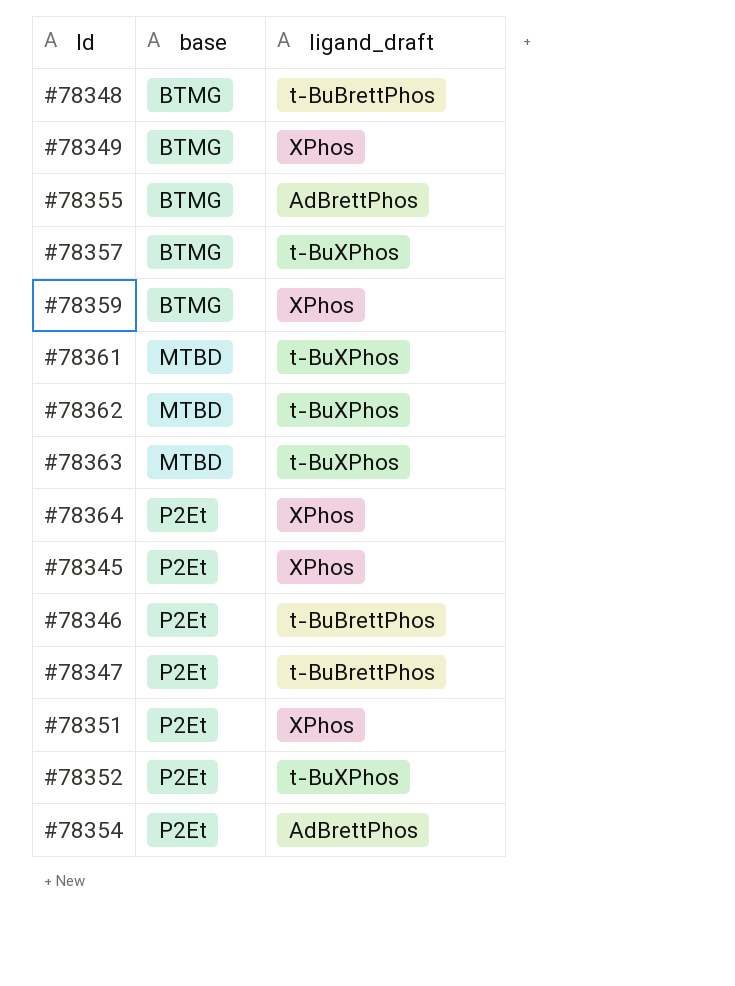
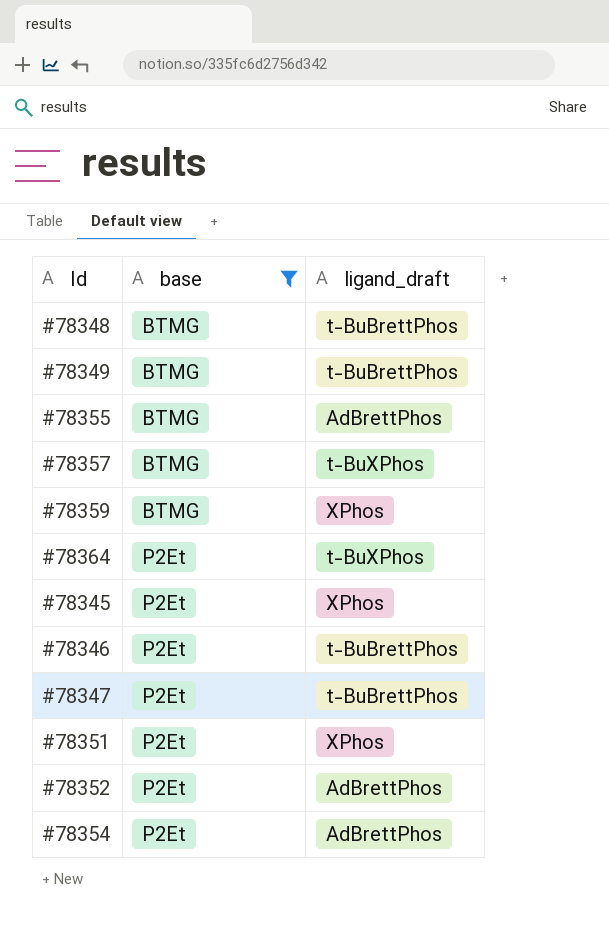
filter: none -> base != MTBD
#78349 | ligand_draft: XPhos -> t-BuBrettPhos
#78364 | ligand_draft: XPhos -> t-BuXPhos
#78352 | ligand_draft: t-BuXPhos -> AdBrettPhos

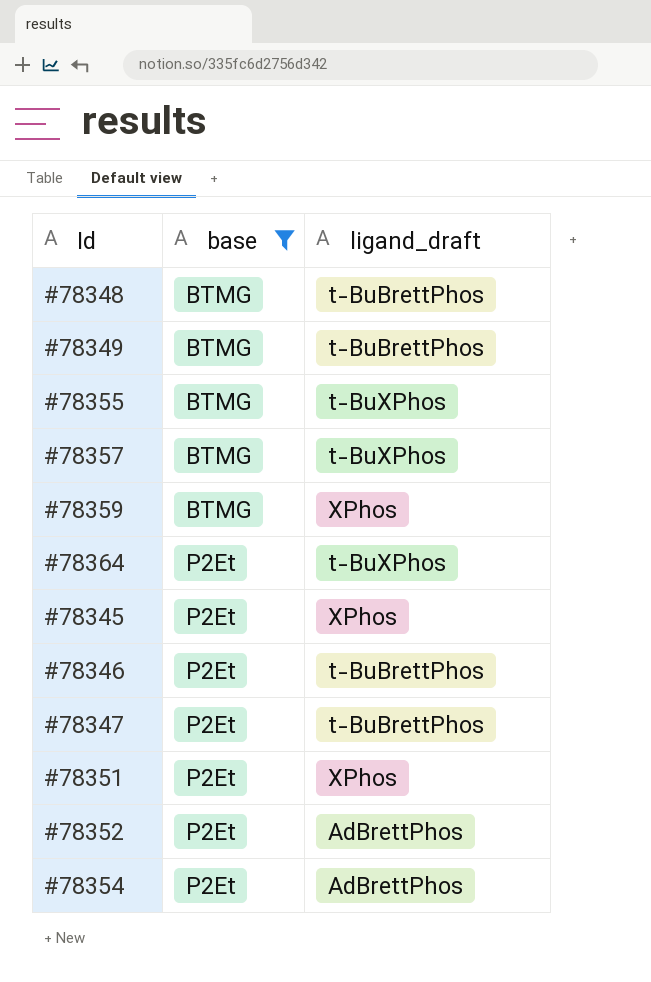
#78355 | ligand_draft: AdBrettPhos -> t-BuXPhos

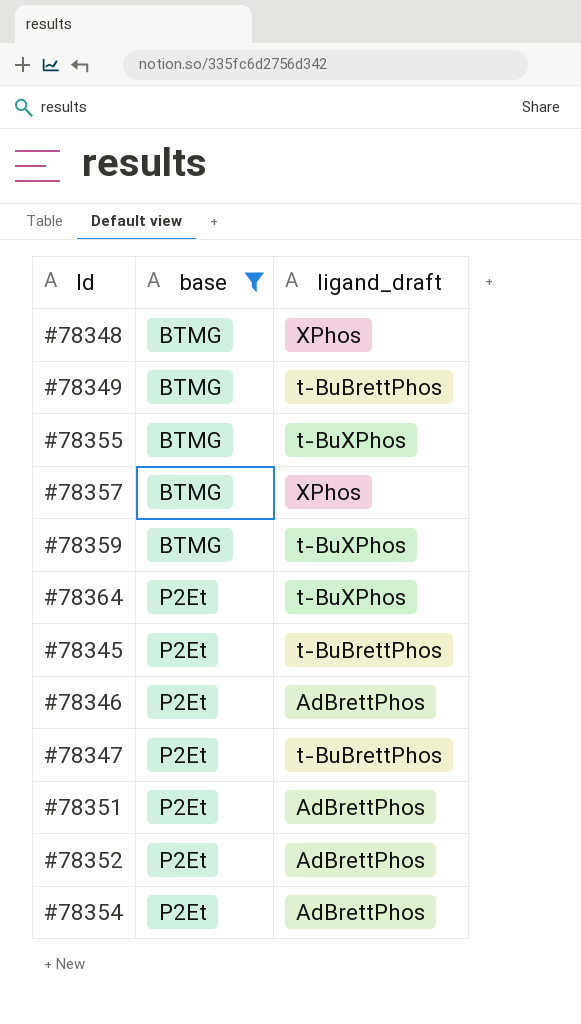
#78348 | ligand_draft: t-BuBrettPhos -> XPhos
#78357 | ligand_draft: t-BuXPhos -> XPhos
#78359 | ligand_draft: XPhos -> t-BuXPhos
#78345 | ligand_draft: XPhos -> t-BuBrettPhos
#78346 | ligand_draft: t-BuBrettPhos -> AdBrettPhos
#78351 | ligand_draft: XPhos -> AdBrettPhos

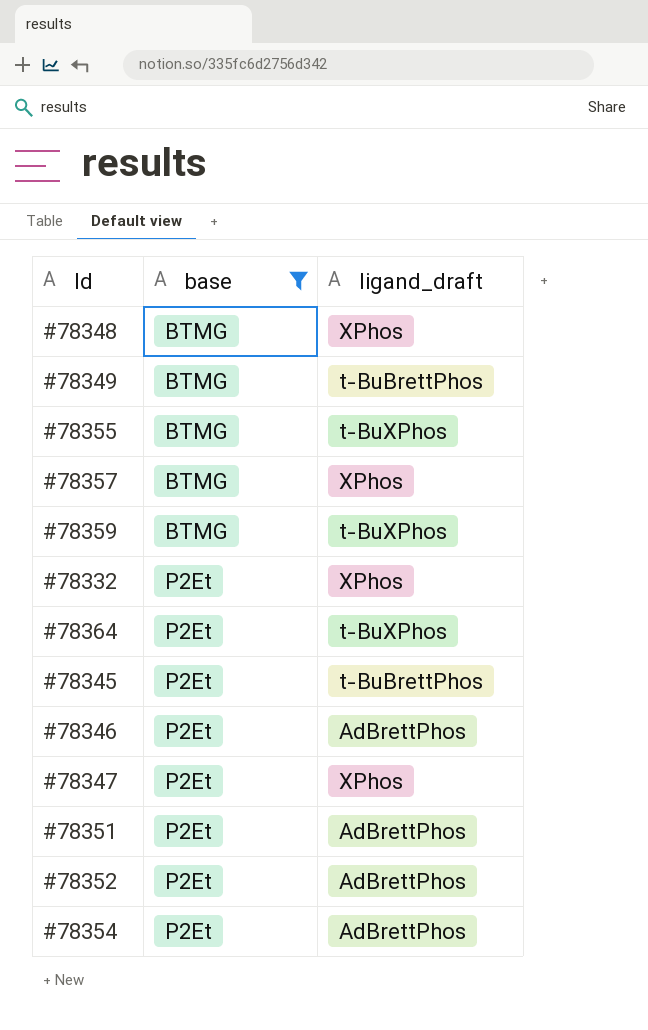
row #78332: none -> P2Et | XPhos
#78347 | ligand_draft: t-BuBrettPhos -> XPhos

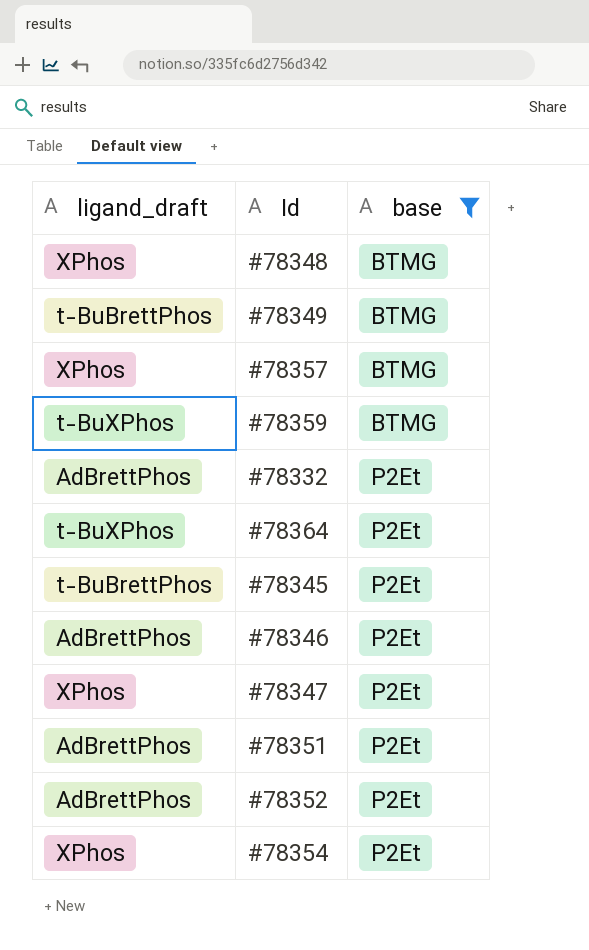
column ligand_draft | position: 3 -> 1
row #78355: BTMG | t-BuXPhos -> none
#78332 | ligand_draft: XPhos -> AdBrettPhos
#78354 | ligand_draft: AdBrettPhos -> XPhos

